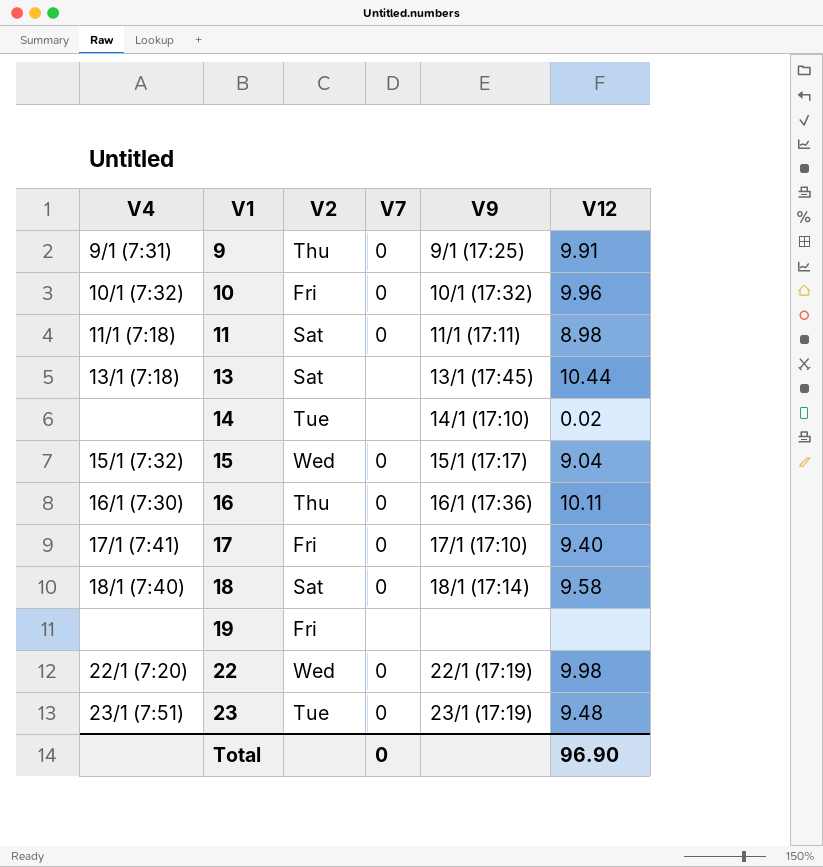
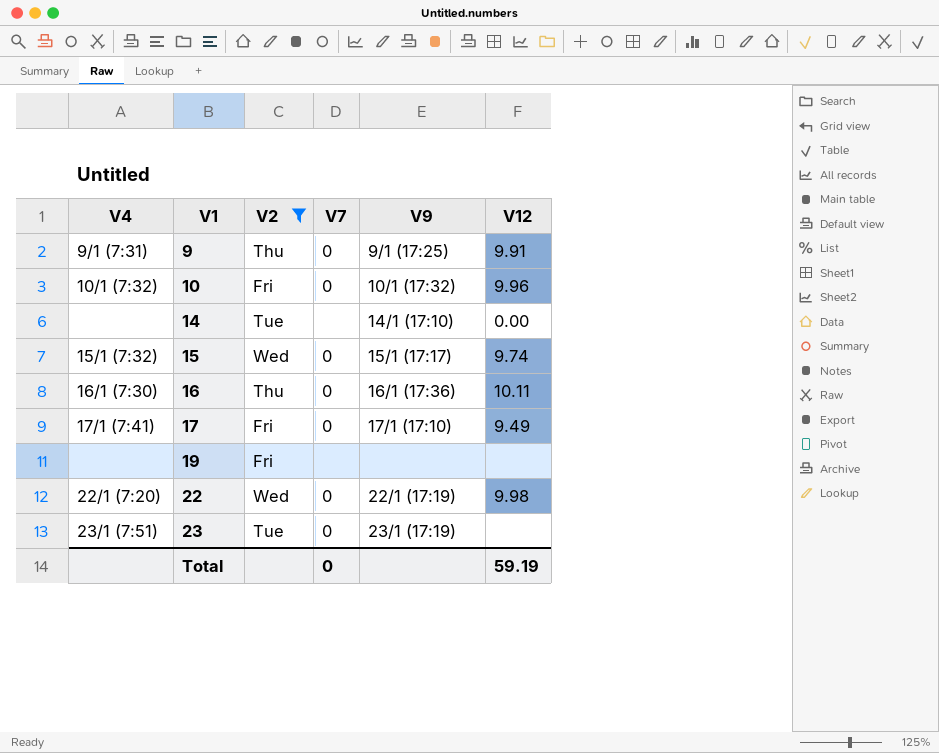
filter: none -> V2 != Sat
14 | V12: 0.02 -> 0.00
15 | V12: 9.04 -> 9.74
17 | V12: 9.40 -> 9.49
23 | V12: 9.48 -> none
Total | V12: 96.90 -> 59.19

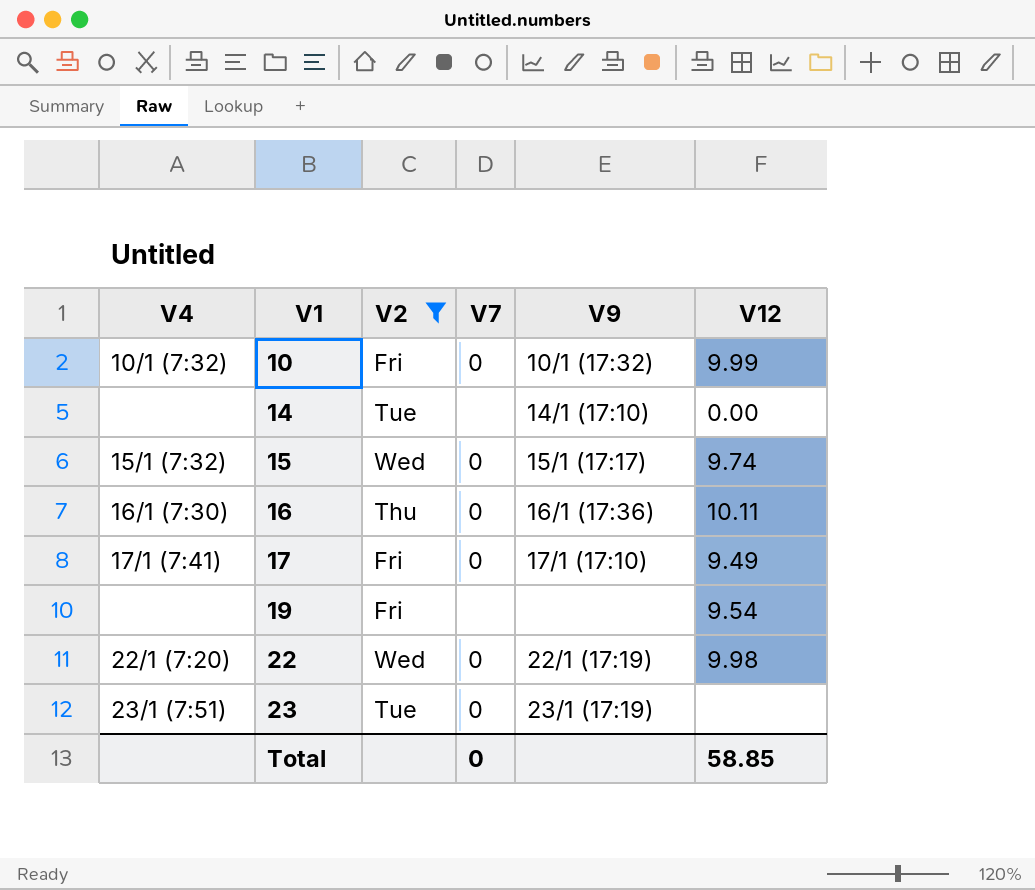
row 9: 9/1 (7:31) | Thu | 0 | 9/1 (17:25) | 9.91 -> none
10 | V12: 9.96 -> 9.99
19 | V12: none -> 9.54
Total | V12: 59.19 -> 58.85

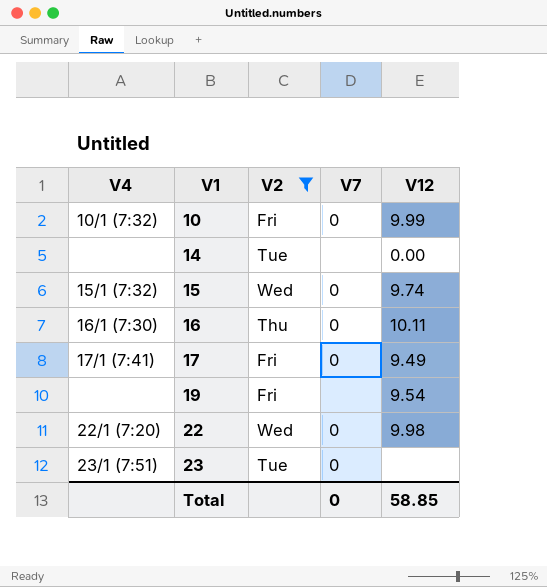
column V9 | position: 5 -> none

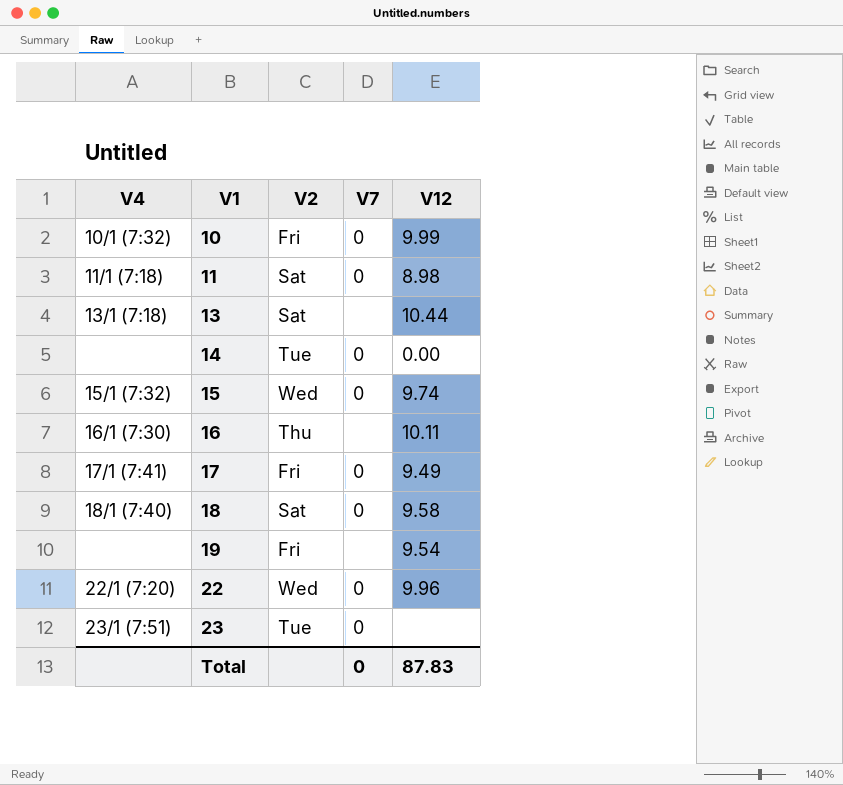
filter: V2 != Sat -> none
14 | V7: none -> 0
16 | V7: 0 -> none
22 | V12: 9.98 -> 9.96
Total | V12: 58.85 -> 87.83

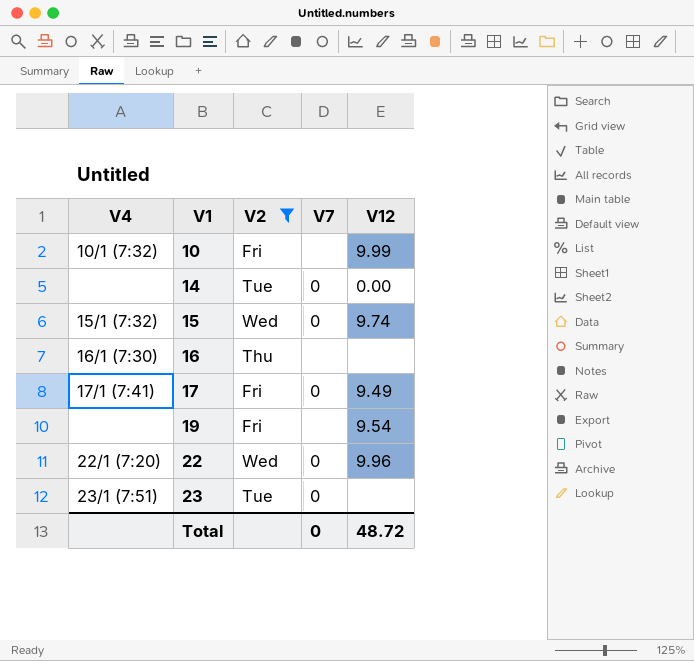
filter: none -> V2 != Sat
10 | V7: 0 -> none
16 | V12: 10.11 -> none
Total | V12: 87.83 -> 48.72

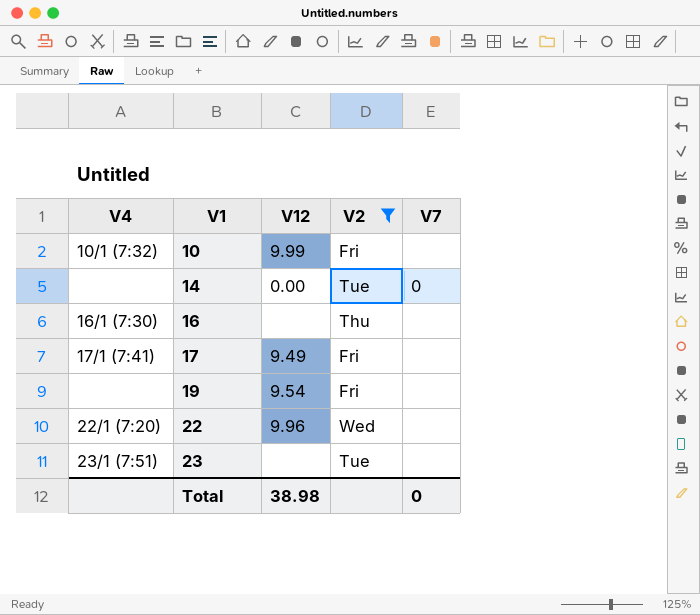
column V12 | position: 5 -> 3
row 15: 15/1 (7:32) | Wed | 0 | 9.74 -> none
17 | V7: 0 -> none
22 | V7: 0 -> none
23 | V7: 0 -> none
Total | V12: 48.72 -> 38.98

